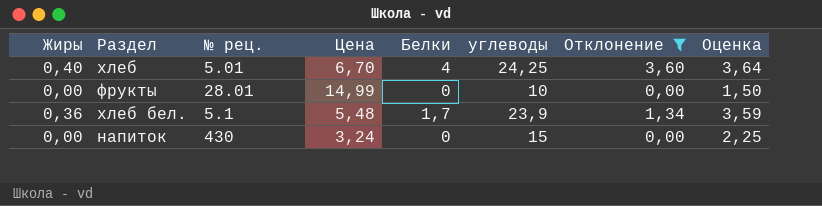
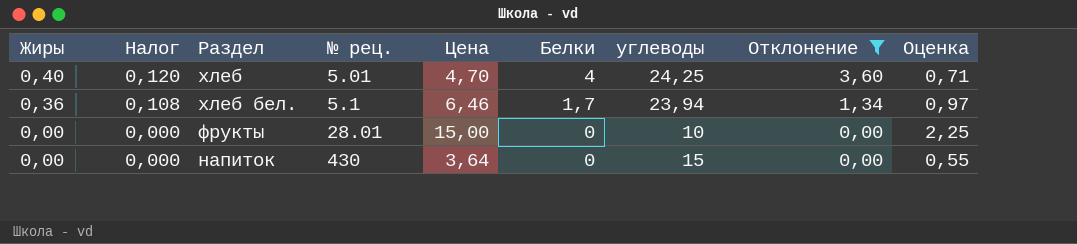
row order: none -> Жиры descending
column Налог | formula: none -> [Жиры] * 0,3
column Оценка | formula: [углеводы] * 0,15 -> [Цена] * 0,15
хлеб | Цена: 6,70 -> 4,70
хлеб бел. | Цена: 5,48 -> 6,46
хлеб бел. | углеводы: 23,9 -> 23,94
фрукты | Цена: 14,99 -> 15,00
напиток | Цена: 3,24 -> 3,64

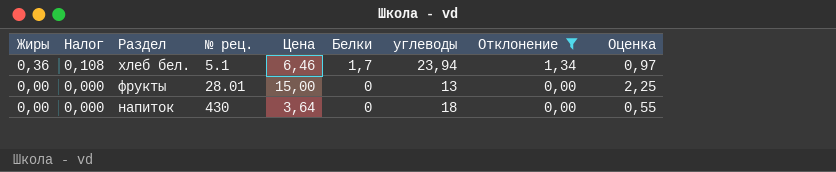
row хлеб: 0,40 | 0,120 | 5.01 | 4,70 | 4 | 24,25 | 3,60 | 0,71 -> none
фрукты | углеводы: 10 -> 13
напиток | углеводы: 15 -> 18

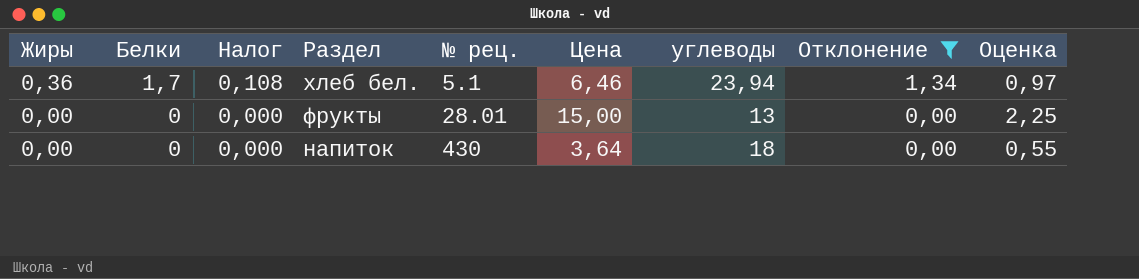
column Белки | position: 6 -> 2

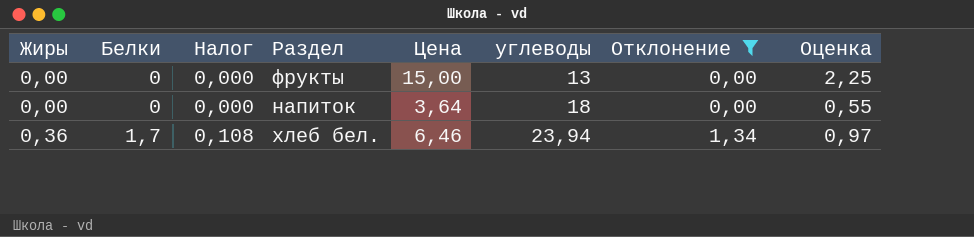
row order: Жиры descending -> Жиры ascending
column № рец. | position: 5 -> none

